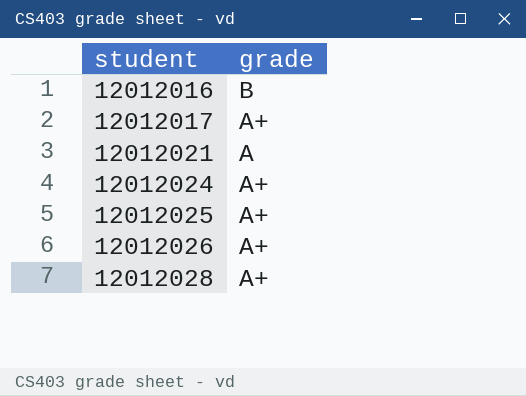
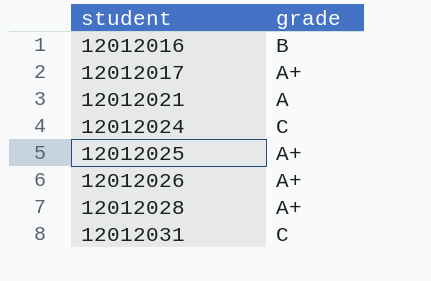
12012024 | grade: A+ -> C
row 12012031: none -> C

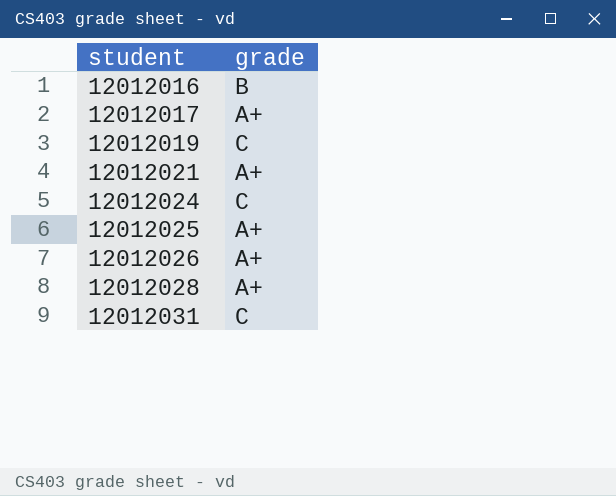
row 12012019: none -> C
12012021 | grade: A -> A+

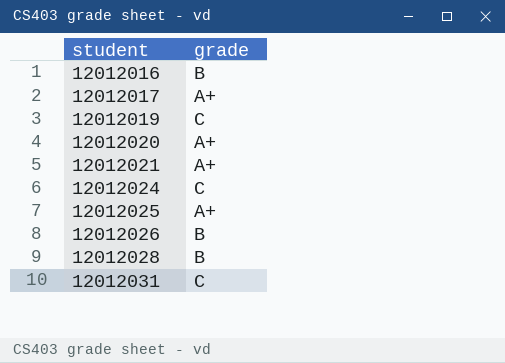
row 12012020: none -> A+
12012026 | grade: A+ -> B
12012028 | grade: A+ -> B

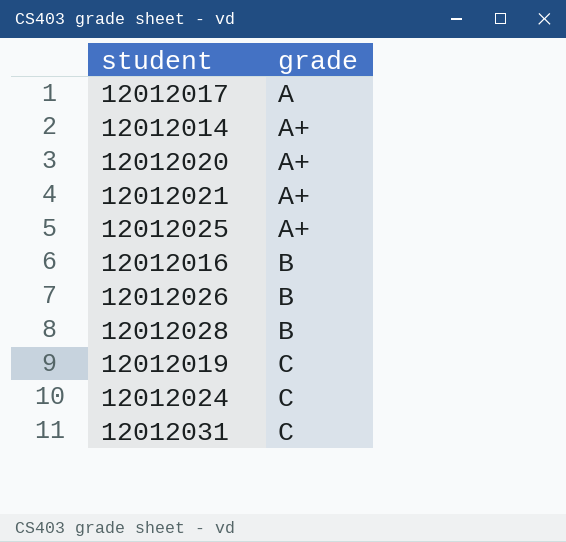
row order: student ascending -> grade ascending
12012017 | grade: A+ -> A
row 12012014: none -> A+

